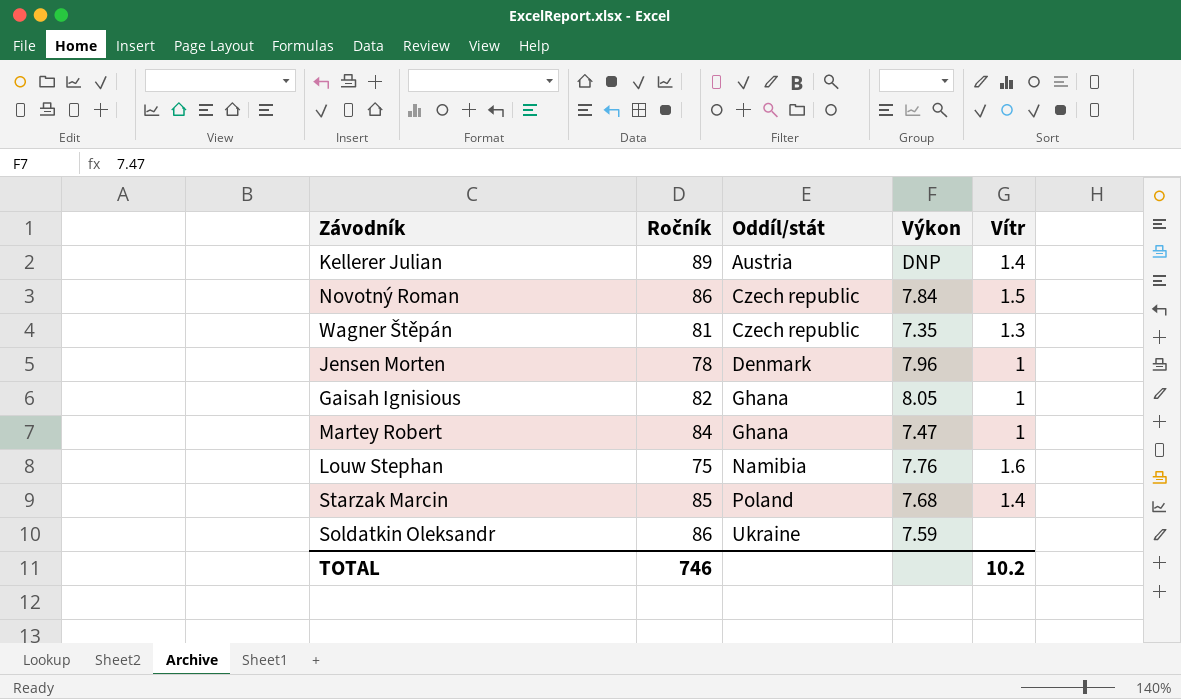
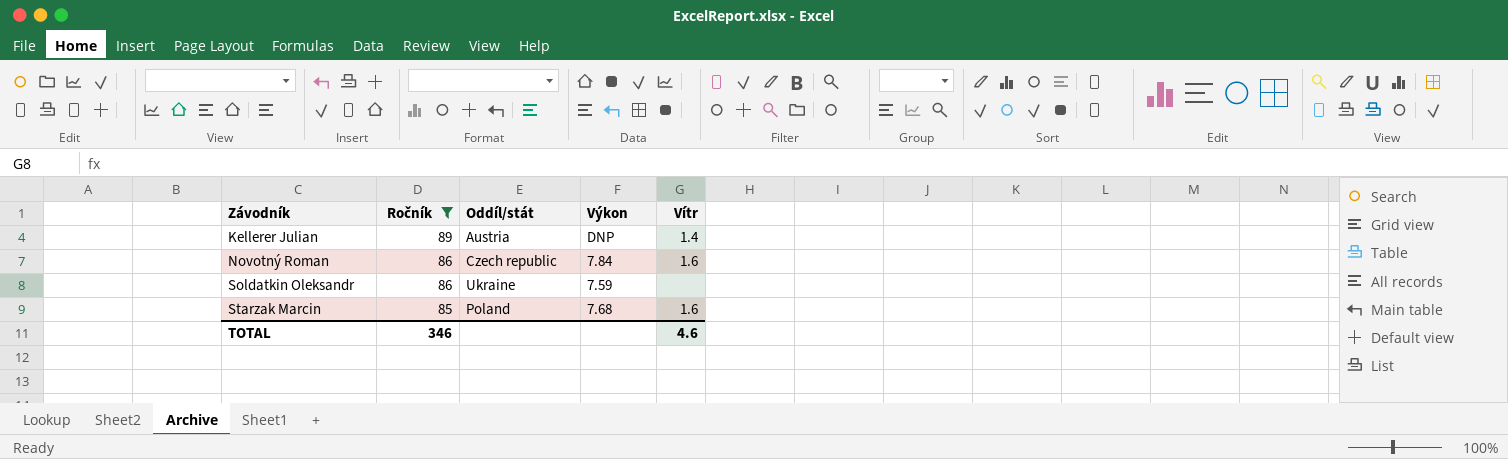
filter: none -> Ročník >= 85
row order: Oddíl/stát ascending -> Závodník ascending
Novotný Roman | Vítr: 1.5 -> 1.6
Starzak Marcin | Vítr: 1.4 -> 1.6
TOTAL | Ročník: 746 -> 346
TOTAL | Vítr: 10.2 -> 4.6

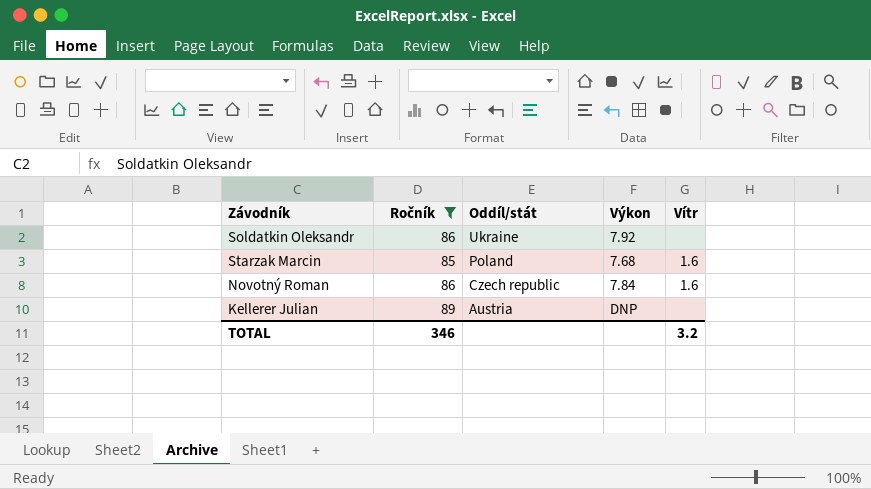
row order: Závodník ascending -> Oddíl/stát descending
Soldatkin Oleksandr | Výkon: 7.59 -> 7.92
Kellerer Julian | Vítr: 1.4 -> none
TOTAL | Vítr: 4.6 -> 3.2

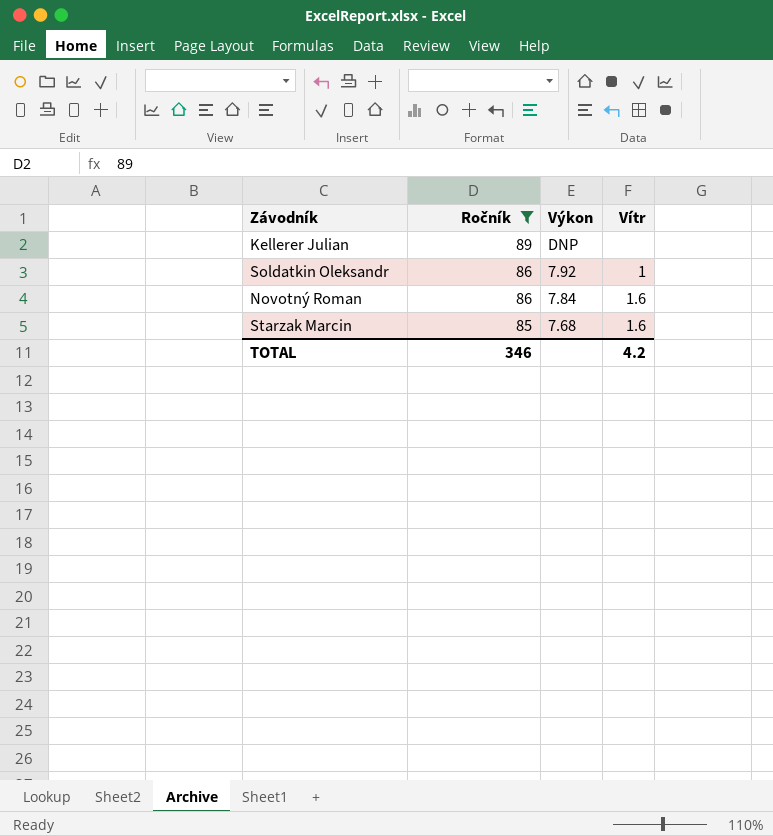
row order: Oddíl/stát descending -> Ročník descending
column Oddíl/stát | position: 3 -> none
Soldatkin Oleksandr | Vítr: none -> 1
TOTAL | Vítr: 3.2 -> 4.2

